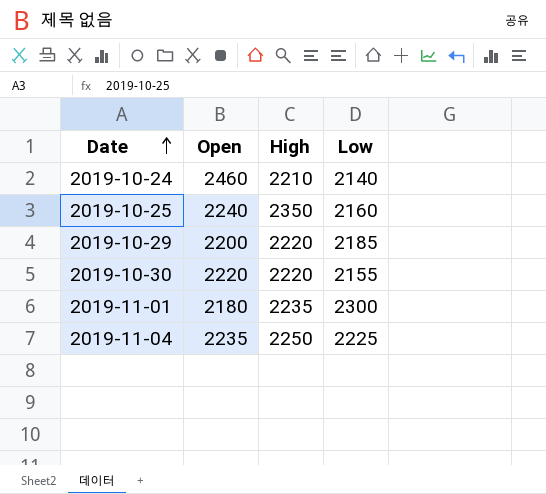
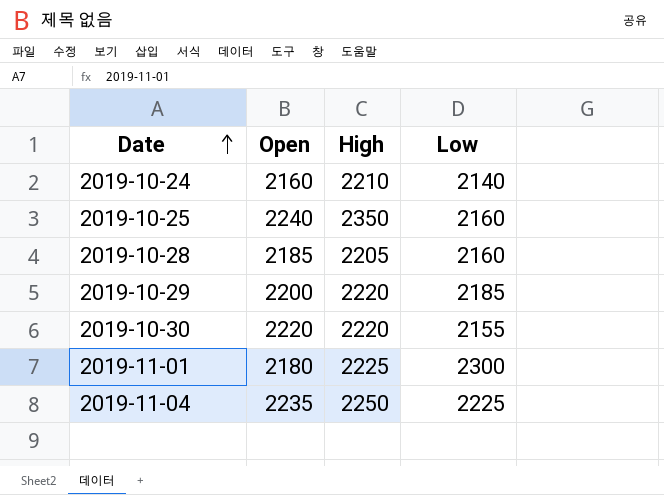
2019-10-24 | Open: 2460 -> 2160
row 2019-10-28: none -> 2185 | 2205 | 2160
2019-11-01 | High: 2235 -> 2225

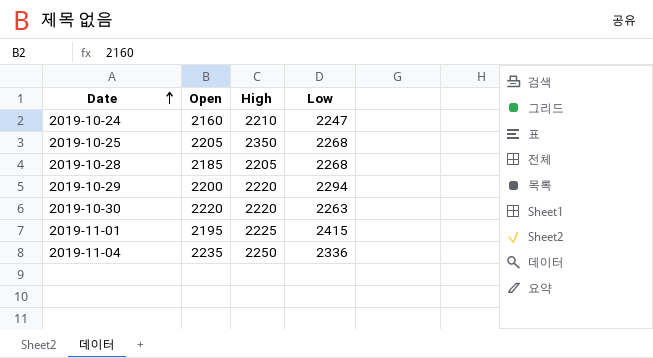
2019-10-24 | Low: 2140 -> 2247
2019-10-25 | Open: 2240 -> 2205
2019-10-25 | Low: 2160 -> 2268
2019-10-28 | Low: 2160 -> 2268
2019-10-29 | Low: 2185 -> 2294
2019-10-30 | Low: 2155 -> 2263
2019-11-01 | Open: 2180 -> 2195
2019-11-01 | Low: 2300 -> 2415
2019-11-04 | Low: 2225 -> 2336

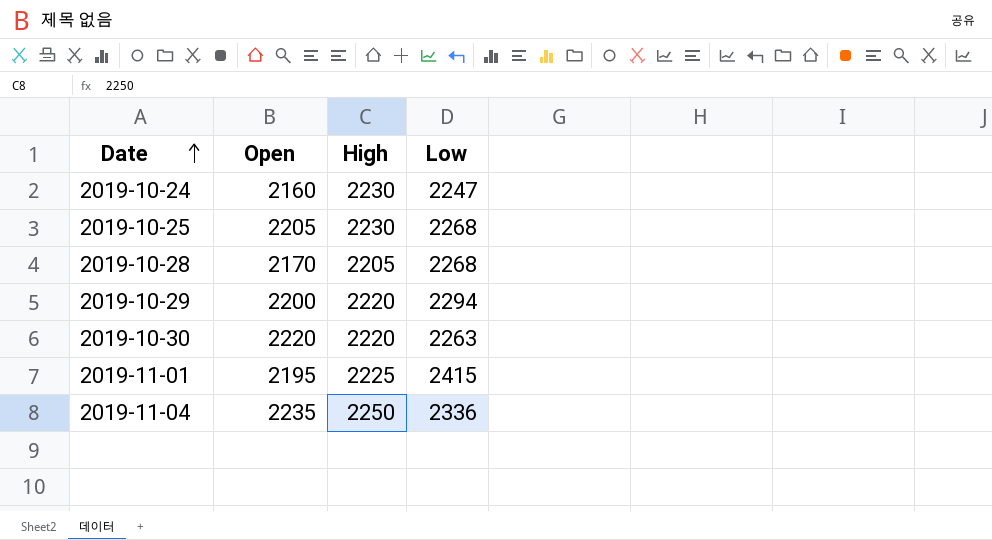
2019-10-24 | High: 2210 -> 2230
2019-10-25 | High: 2350 -> 2230
2019-10-28 | Open: 2185 -> 2170

